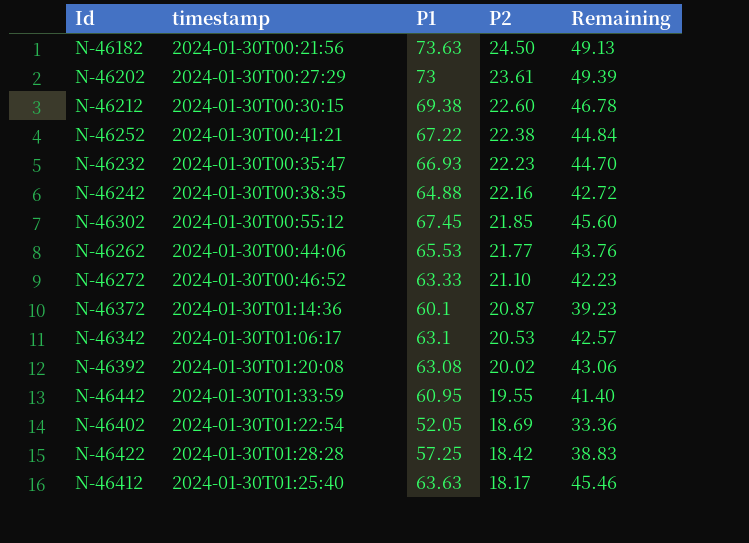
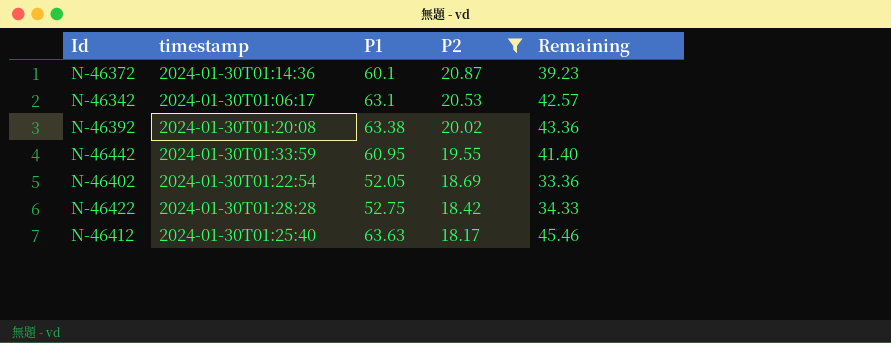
filter: none -> P2 <= 20.87
N-46392 | P1: 63.08 -> 63.38
N-46392 | Remaining: 43.06 -> 43.36
N-46422 | P1: 57.25 -> 52.75
N-46422 | Remaining: 38.83 -> 34.33

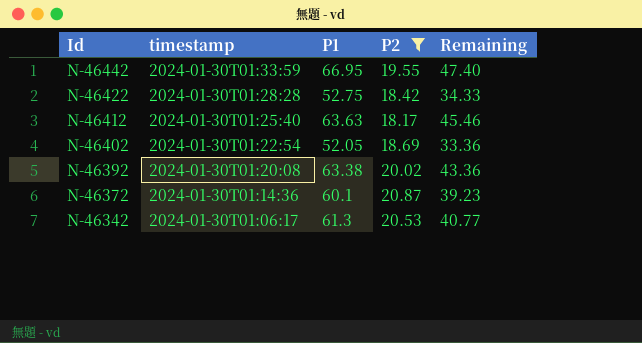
row order: P2 descending -> Id descending
N-46442 | P1: 60.95 -> 66.95
N-46442 | Remaining: 41.40 -> 47.40
N-46342 | P1: 63.1 -> 61.3
N-46342 | Remaining: 42.57 -> 40.77

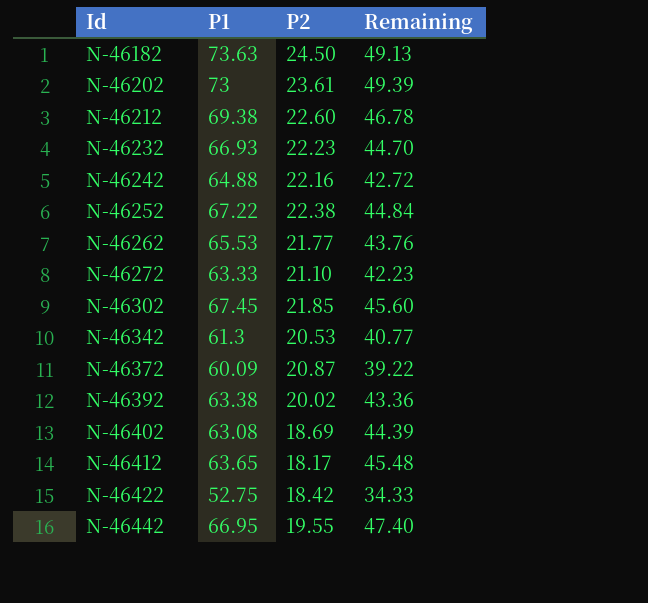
filter: P2 <= 20.87 -> none
row order: Id descending -> Id ascending
column timestamp | position: 2 -> none
N-46372 | P1: 60.1 -> 60.09
N-46372 | Remaining: 39.23 -> 39.22
N-46402 | P1: 52.05 -> 63.08
N-46402 | Remaining: 33.36 -> 44.39
N-46412 | P1: 63.63 -> 63.65
N-46412 | Remaining: 45.46 -> 45.48

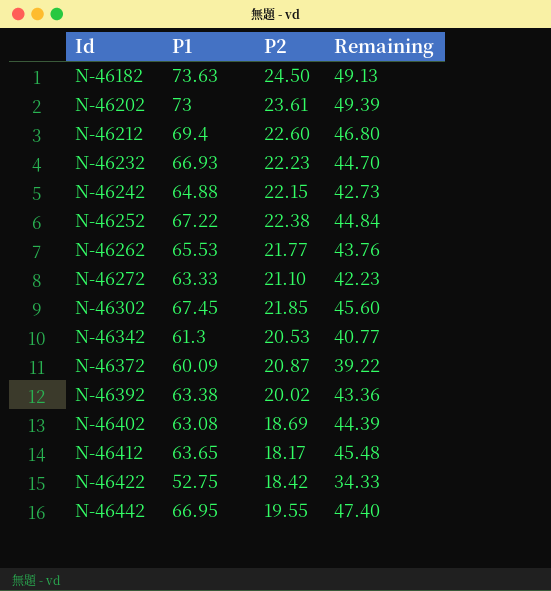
N-46212 | P1: 69.38 -> 69.4
N-46212 | Remaining: 46.78 -> 46.80
N-46242 | P2: 22.16 -> 22.15
N-46242 | Remaining: 42.72 -> 42.73

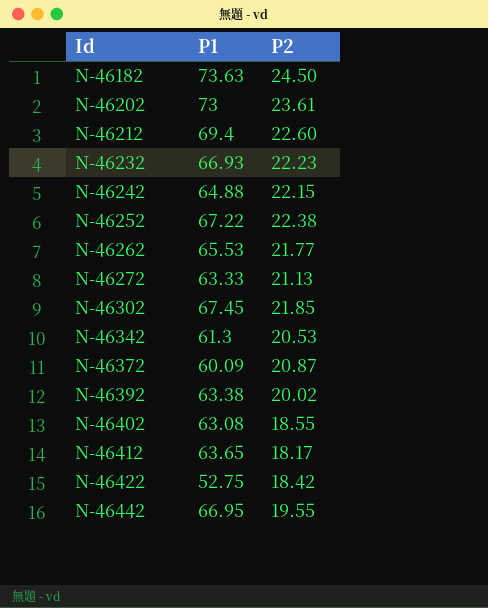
column Remaining | formula: [P1] - [P2] -> none
N-46272 | P2: 21.10 -> 21.13
N-46402 | P2: 18.69 -> 18.55

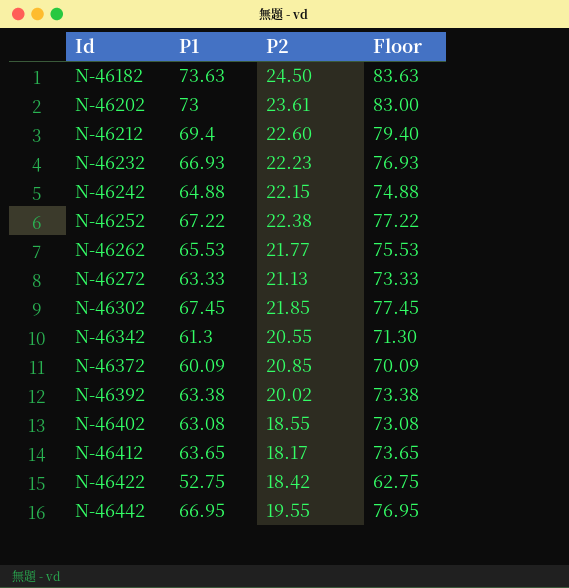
column Floor | formula: none -> [P1] + 10
N-46342 | P2: 20.53 -> 20.55
N-46372 | P2: 20.87 -> 20.85

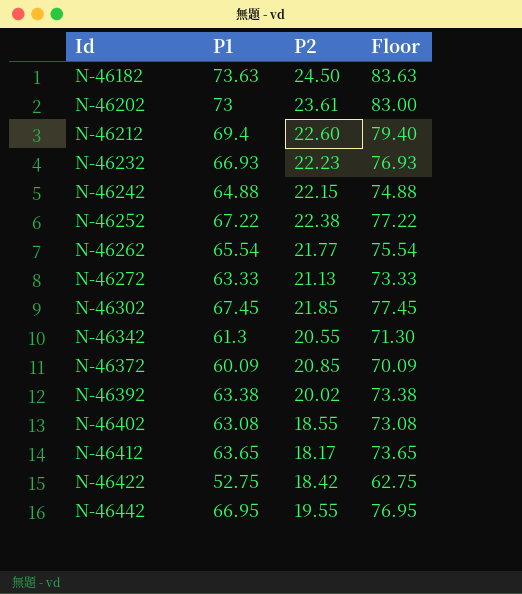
N-46262 | P1: 65.53 -> 65.54
N-46262 | Floor: 75.53 -> 75.54

